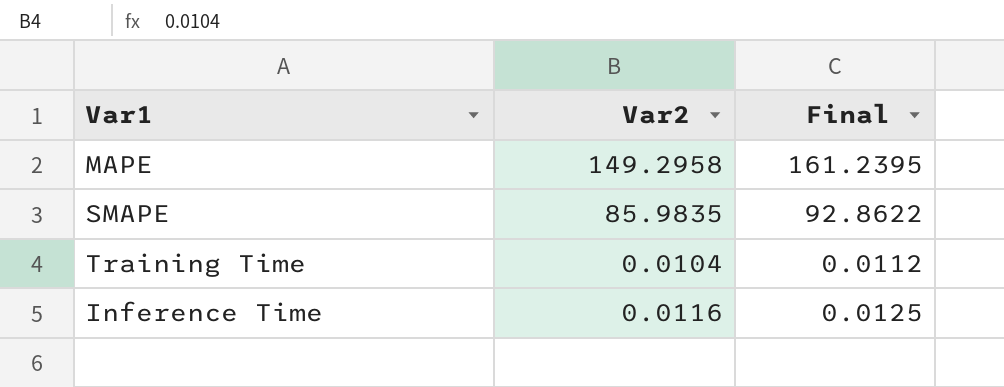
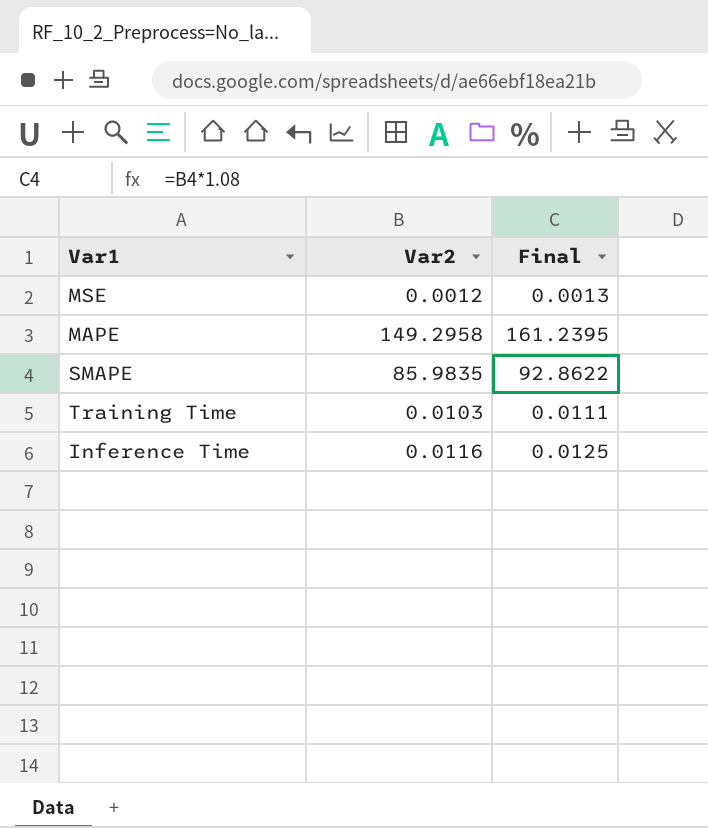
row MSE: none -> 0.0012 | 0.0013
Training Time | Var2: 0.0104 -> 0.0103
Training Time | Final: 0.0112 -> 0.0111

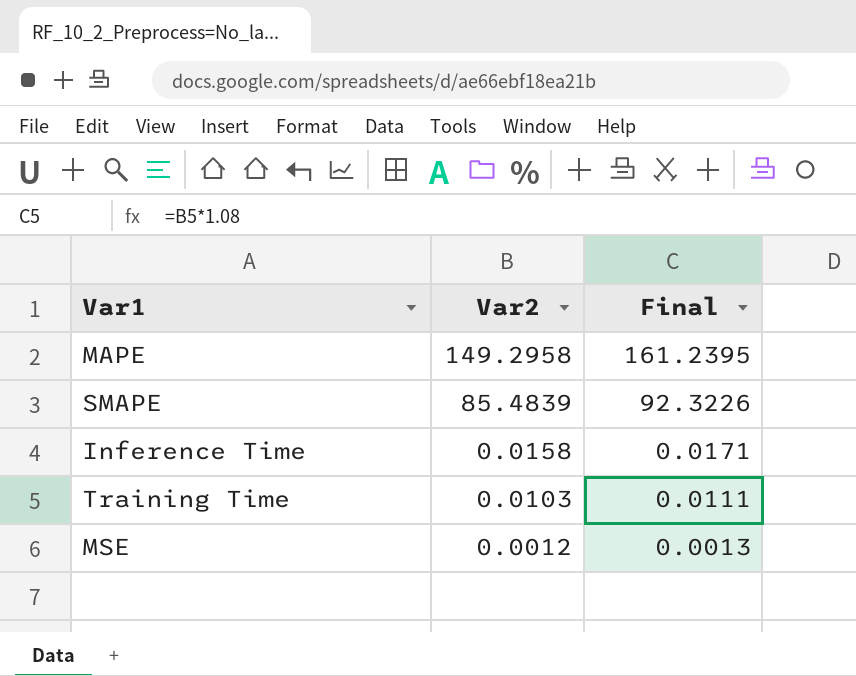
row order: none -> Var2 descending
SMAPE | Var2: 85.9835 -> 85.4839
SMAPE | Final: 92.8622 -> 92.3226
Inference Time | Var2: 0.0116 -> 0.0158
Inference Time | Final: 0.0125 -> 0.0171

